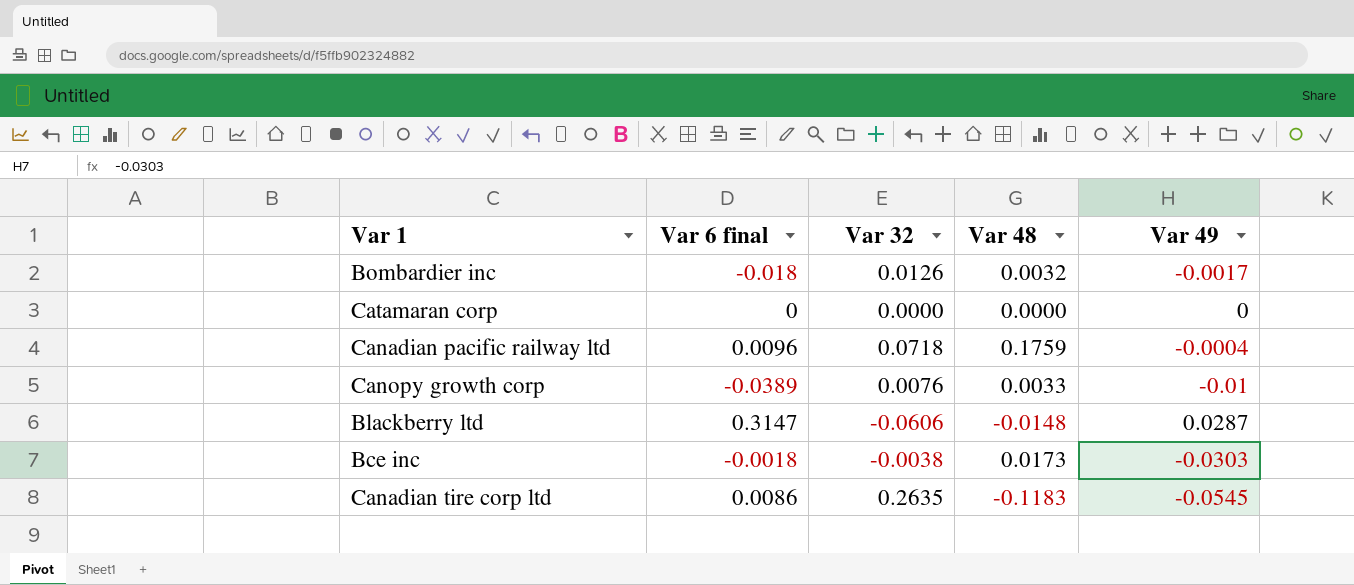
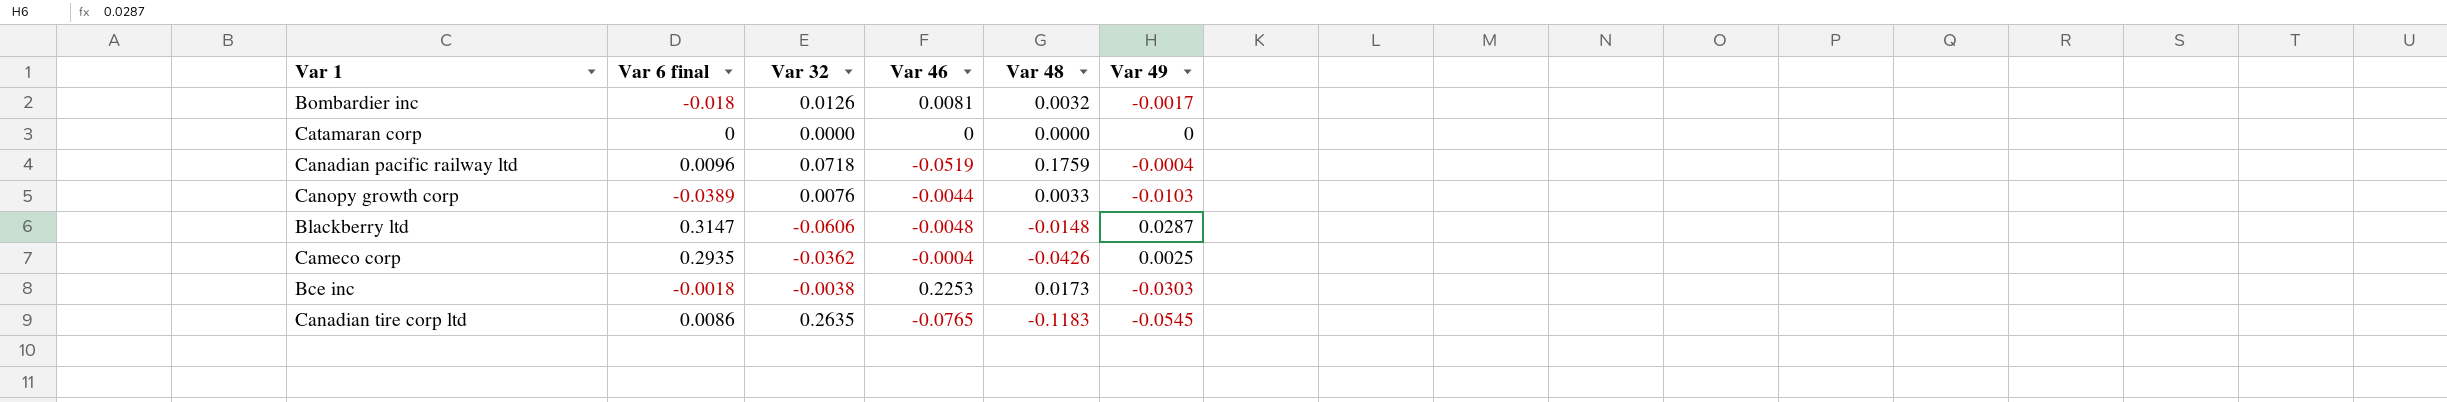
column Var 46 | position: none -> 4
Canopy growth corp | Var 49: -0.01 -> -0.0103
row Cameco corp: none -> 0.2935 | -0.0362 | -0.0004 | -0.0426 | 0.0025

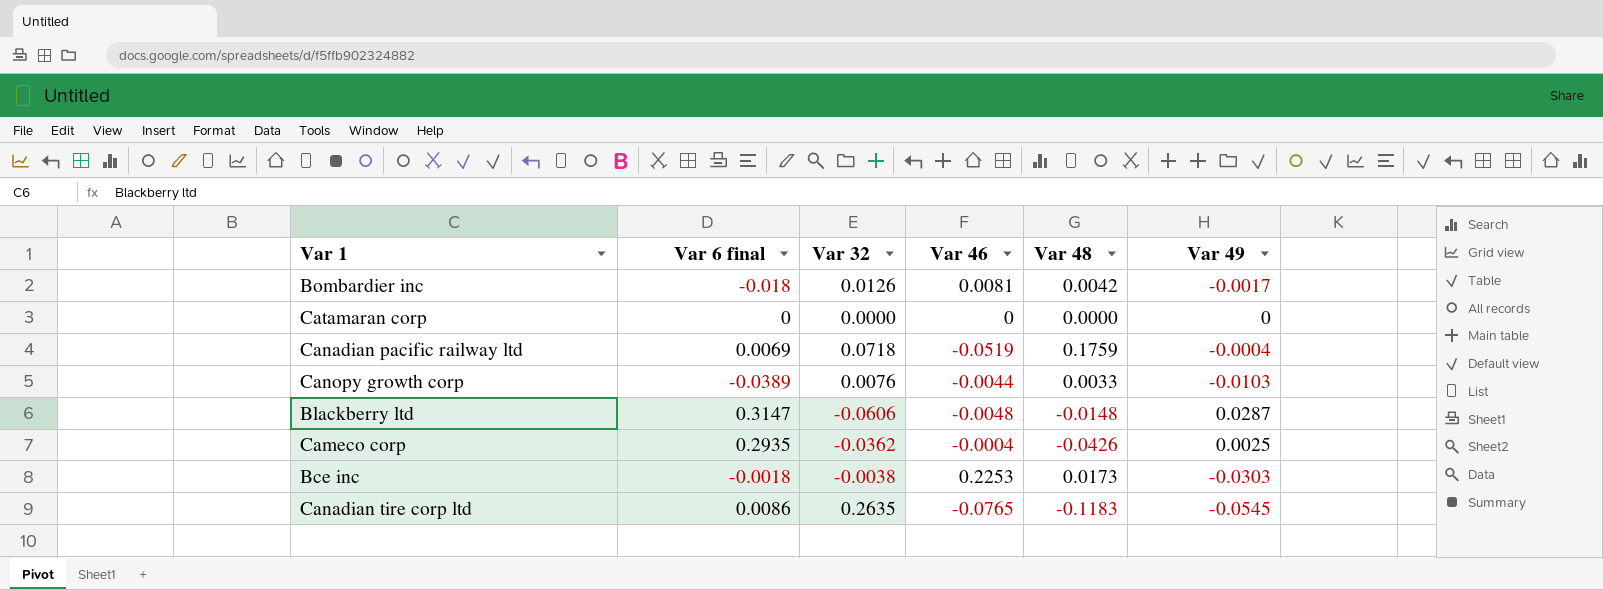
Bombardier inc | Var 48: 0.0032 -> 0.0042
Canadian pacific railway ltd | Var 6 final: 0.0096 -> 0.0069

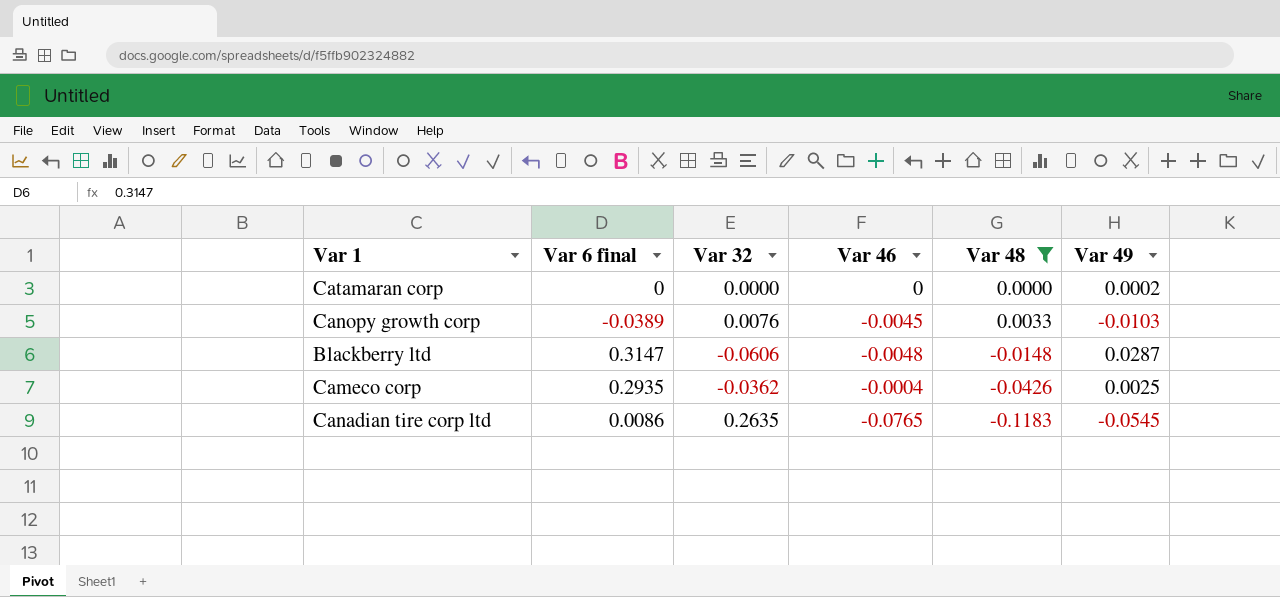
filter: none -> Var 48 <= 0.0033
Catamaran corp | Var 49: 0 -> 0.0002
Canopy growth corp | Var 46: -0.0044 -> -0.0045

